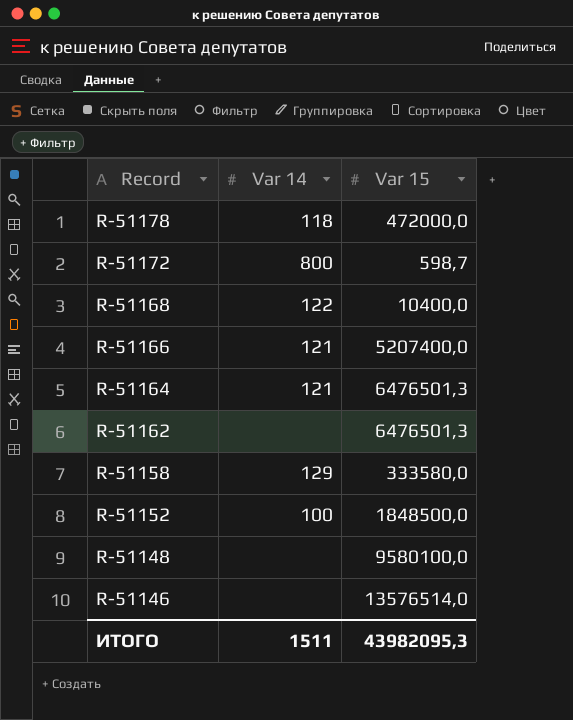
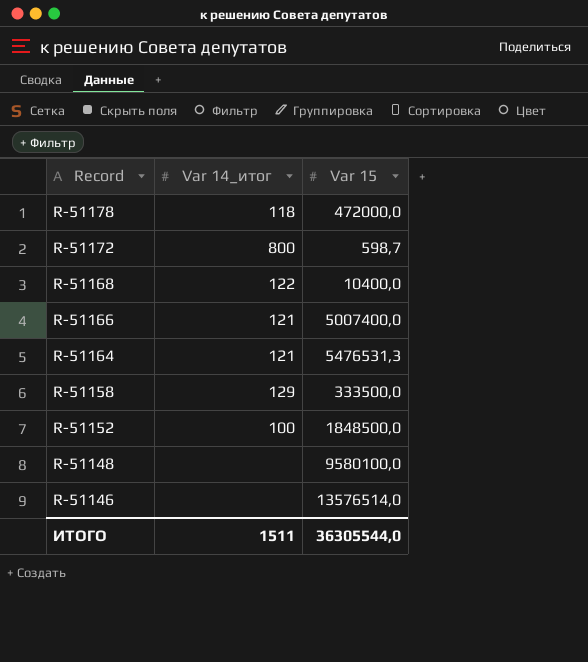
column name: Var 14 -> Var 14_итог
row R-51162: none | 6476501,3 -> none
R-51166 | Var 15: 5207400,0 -> 5007400,0
R-51164 | Var 15: 6476501,3 -> 5476531,3
R-51158 | Var 15: 333580,0 -> 333500,0
ИТОГО | Var 15: 43982095,3 -> 36305544,0

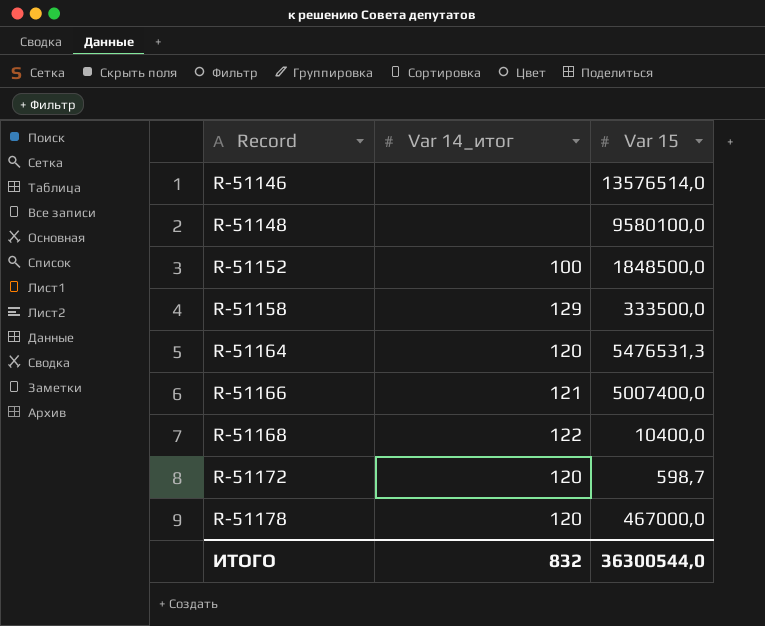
row order: Record descending -> Record ascending
R-51164 | Var 14_итог: 121 -> 120
R-51172 | Var 14_итог: 800 -> 120
R-51178 | Var 14_итог: 118 -> 120
R-51178 | Var 15: 472000,0 -> 467000,0
ИТОГО | Var 14_итог: 1511 -> 832
ИТОГО | Var 15: 36305544,0 -> 36300544,0

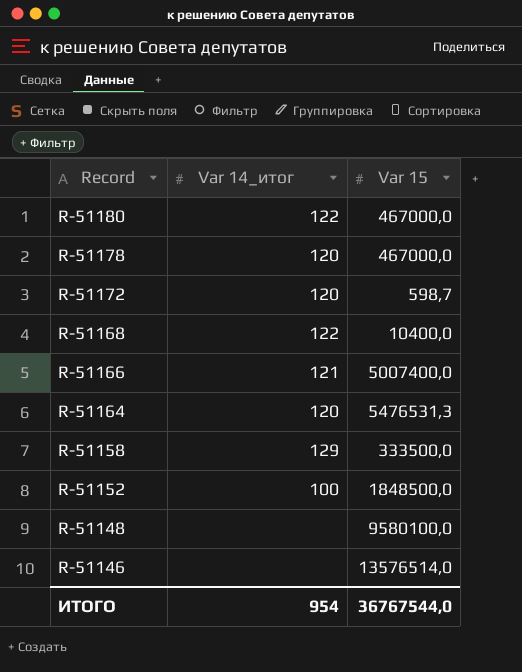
row order: Record ascending -> Record descending
row R-51180: none -> 122 | 467000,0
ИТОГО | Var 14_итог: 832 -> 954
ИТОГО | Var 15: 36300544,0 -> 36767544,0

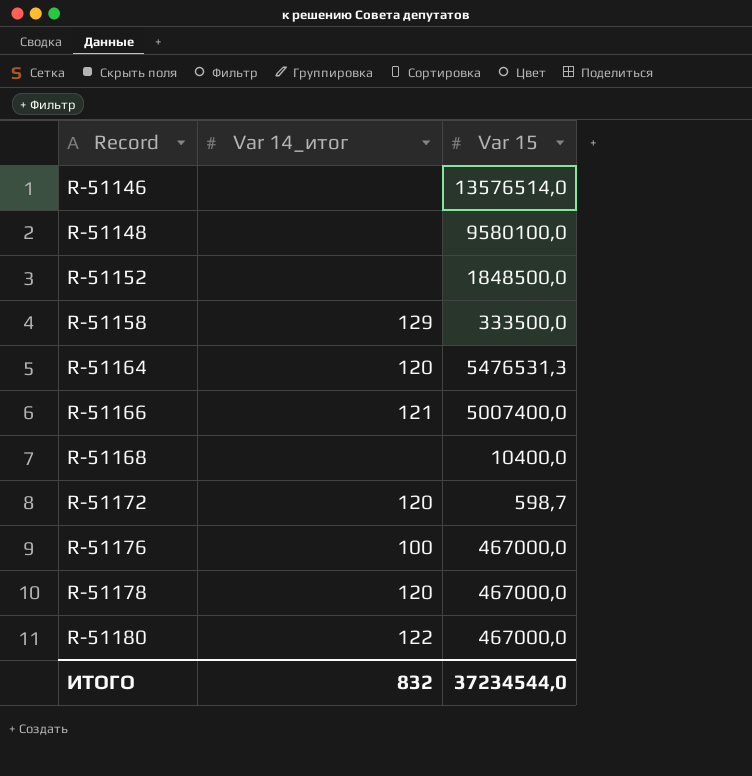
row order: Record descending -> Record ascending
R-51152 | Var 14_итог: 100 -> none
R-51168 | Var 14_итог: 122 -> none
row R-51176: none -> 100 | 467000,0
ИТОГО | Var 14_итог: 954 -> 832
ИТОГО | Var 15: 36767544,0 -> 37234544,0

